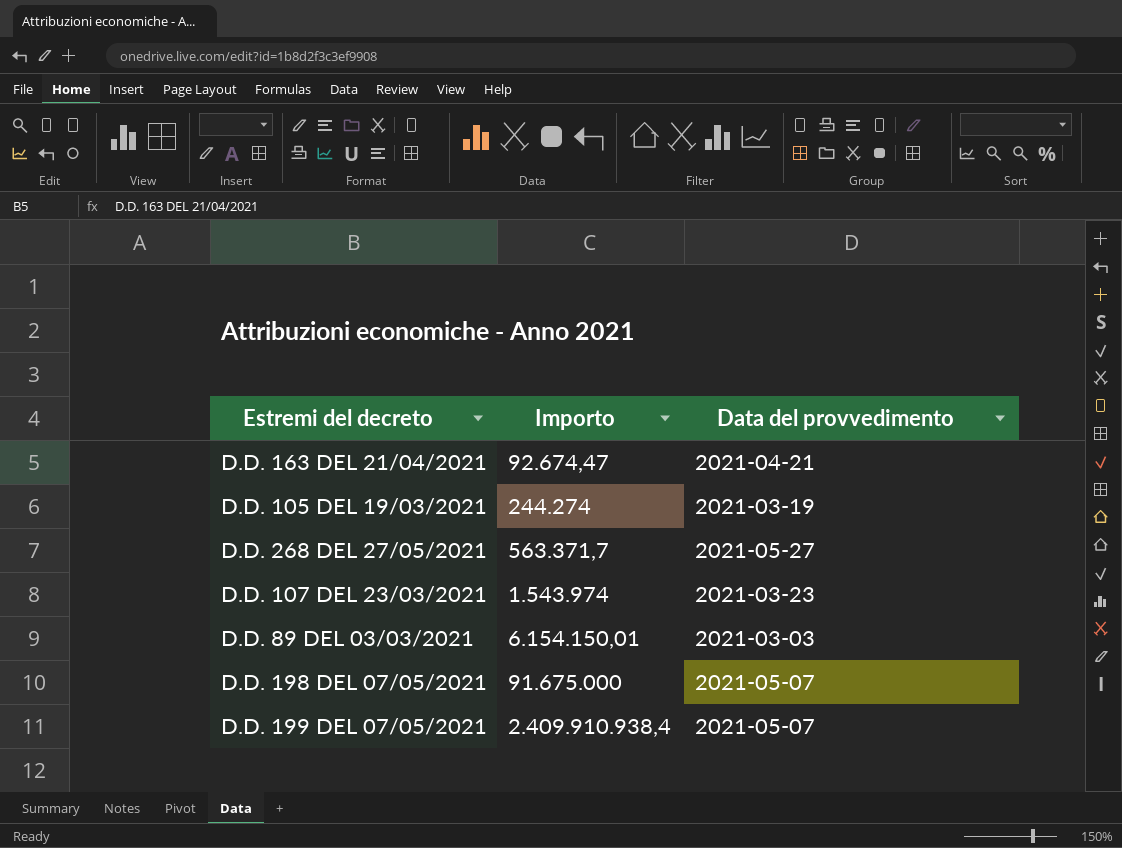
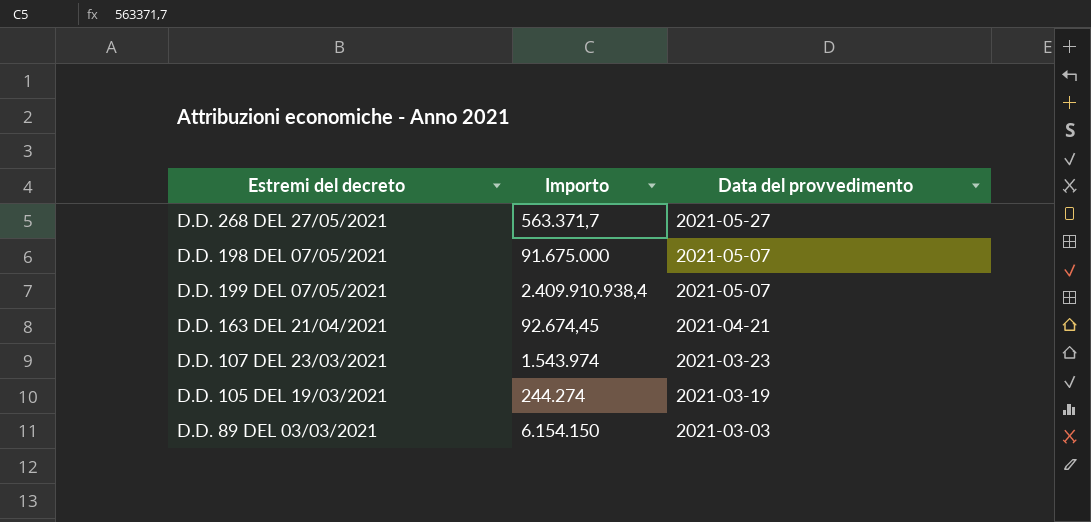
row order: Importo ascending -> Data del provvedimento descending
D.D. 163 DEL 21/04/2021 | Importo: 92.674,47 -> 92.674,45
D.D. 89 DEL 03/03/2021 | Importo: 6.154.150,01 -> 6.154.150

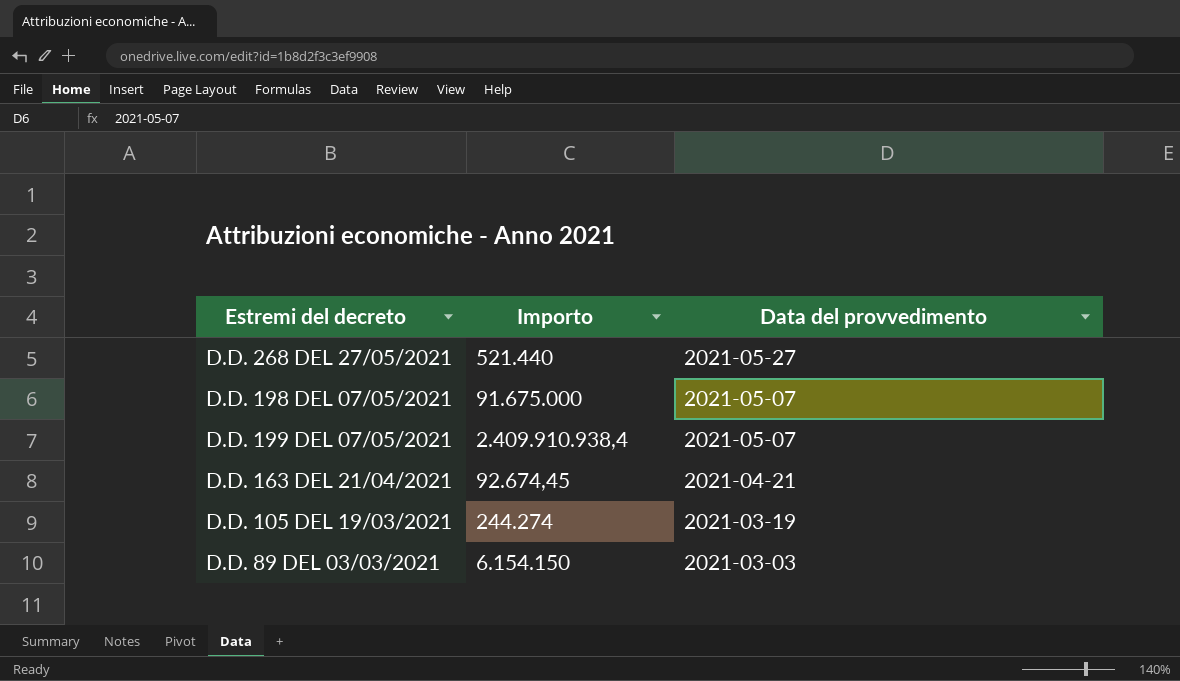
row D.D. 107 DEL 23/03/2021: 1.543.974 | 2021-03-23 -> none
D.D. 268 DEL 27/05/2021 | Importo: 563.371,7 -> 521.440

